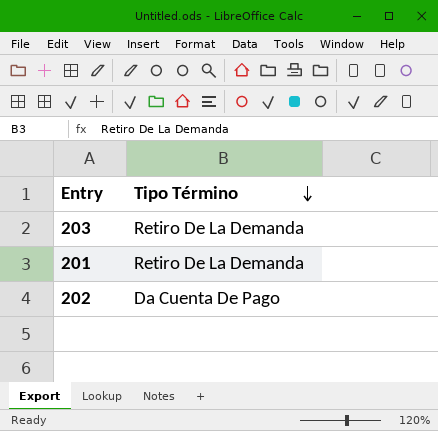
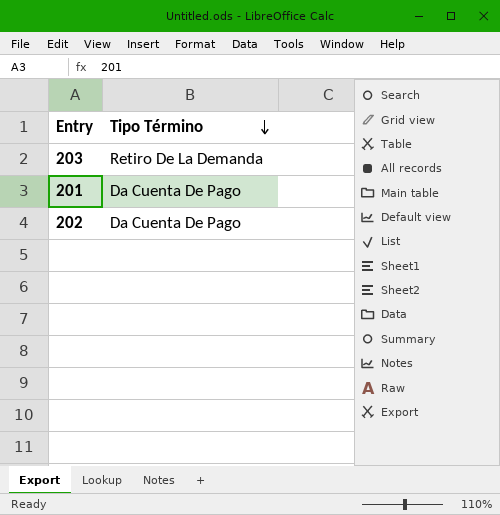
201 | Tipo Término: Retiro De La Demanda -> Da Cuenta De Pago

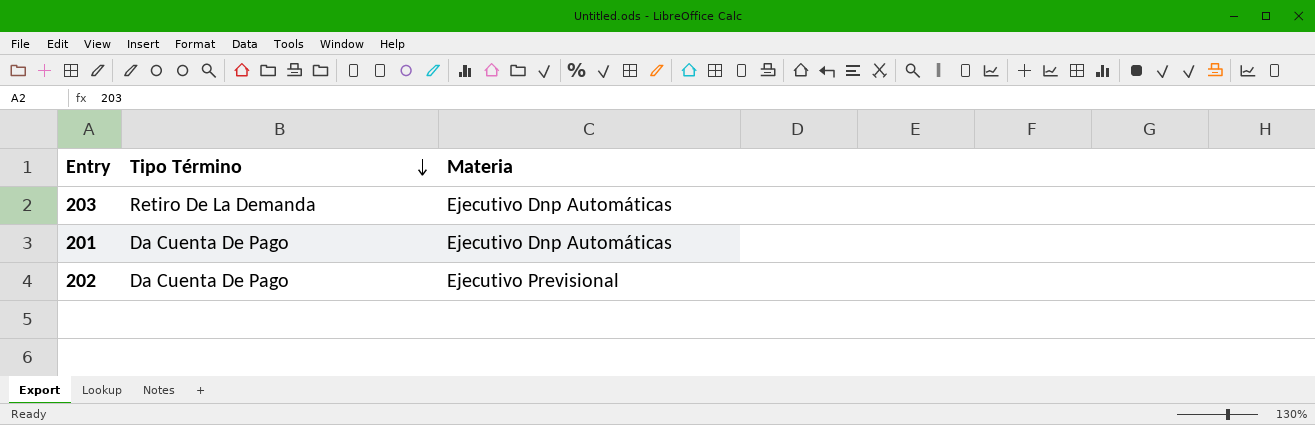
column Materia | position: none -> 3

